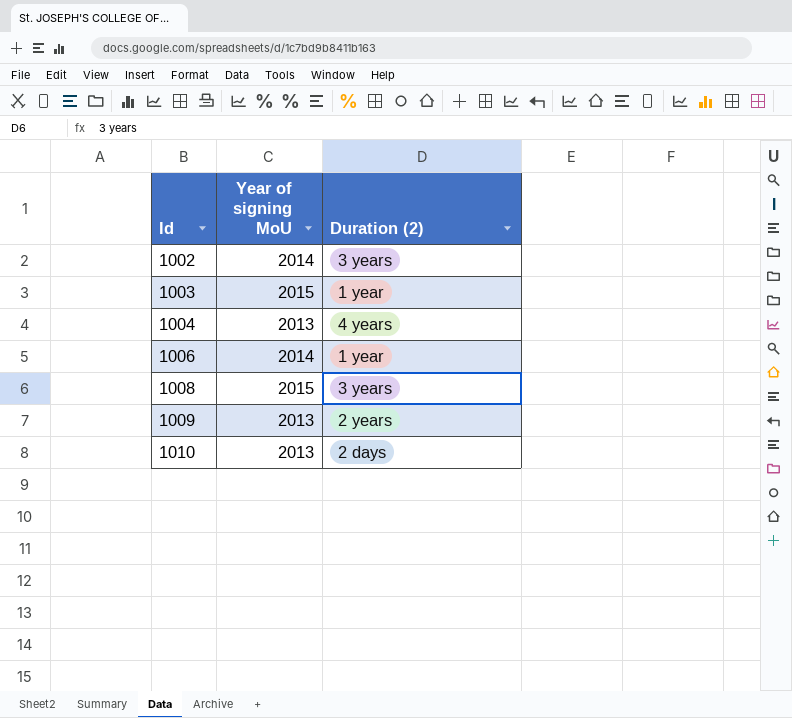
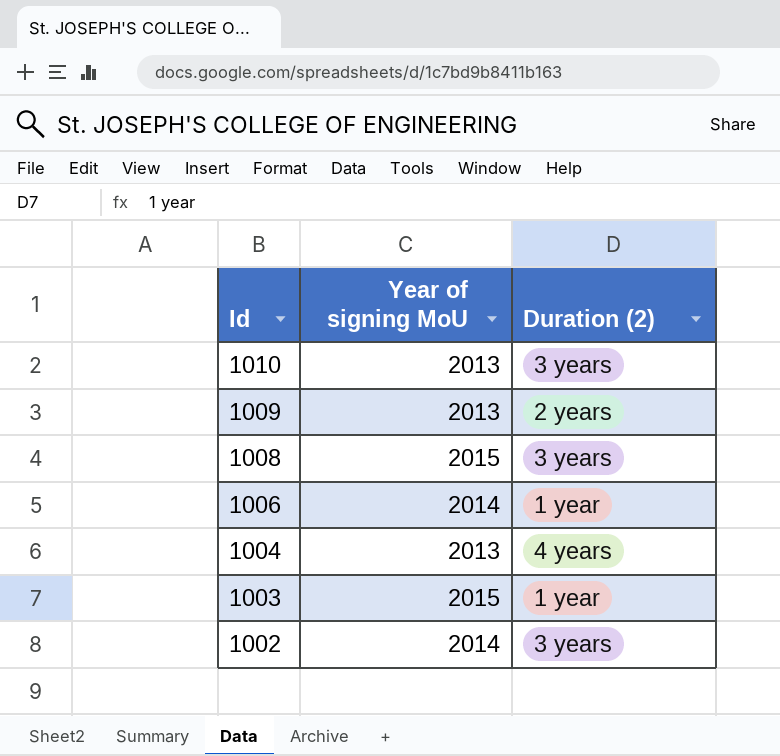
row order: Id ascending -> Id descending
1010 | Duration (2): 2 days -> 3 years

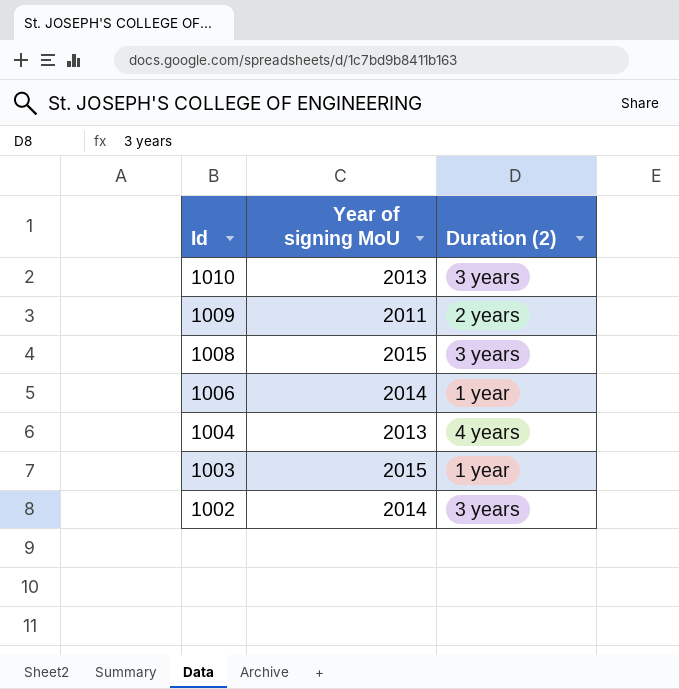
1009 | Year of signing MoU: 2013 -> 2011

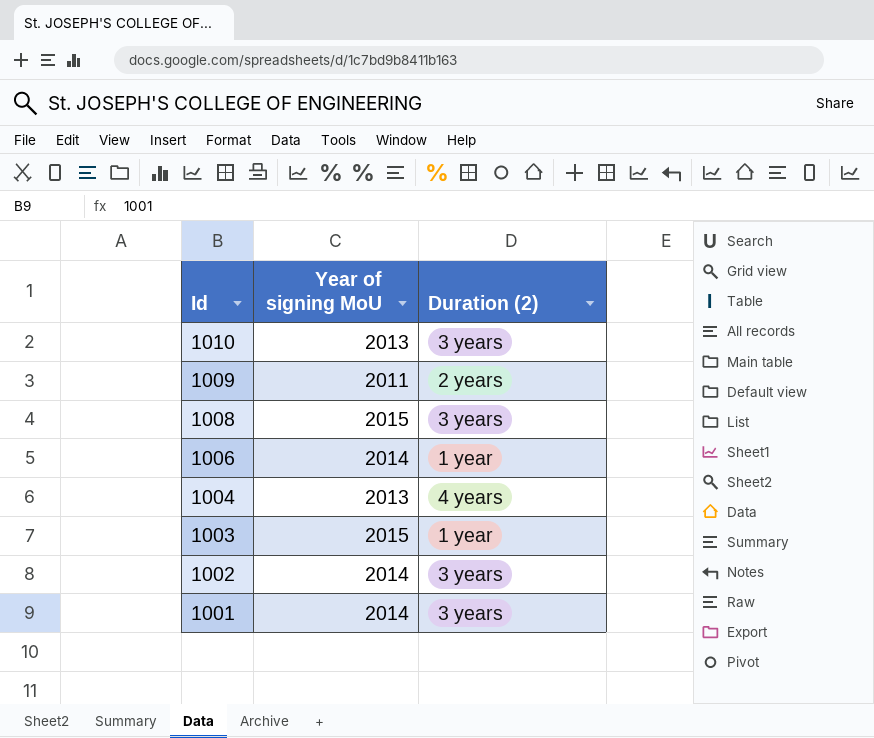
row 1001: none -> 2014 | 3 years

